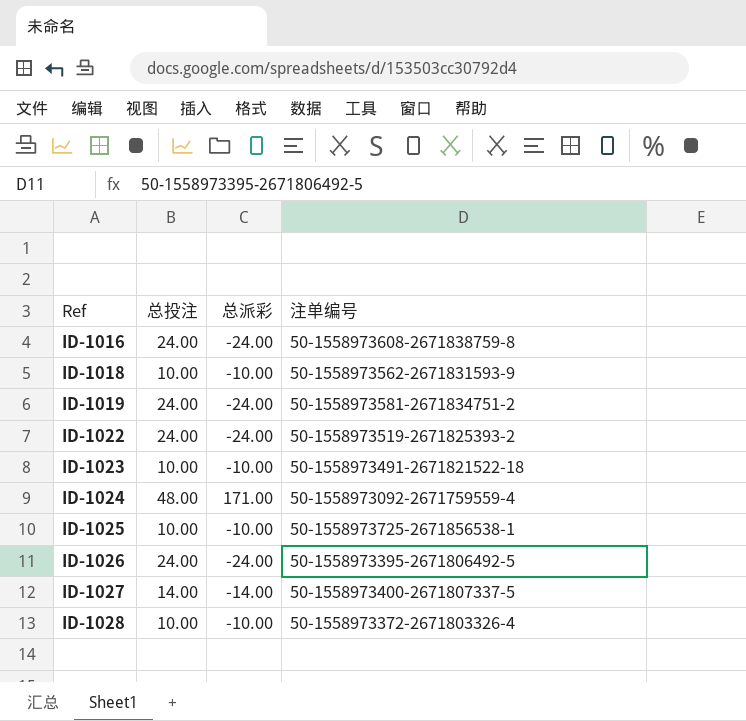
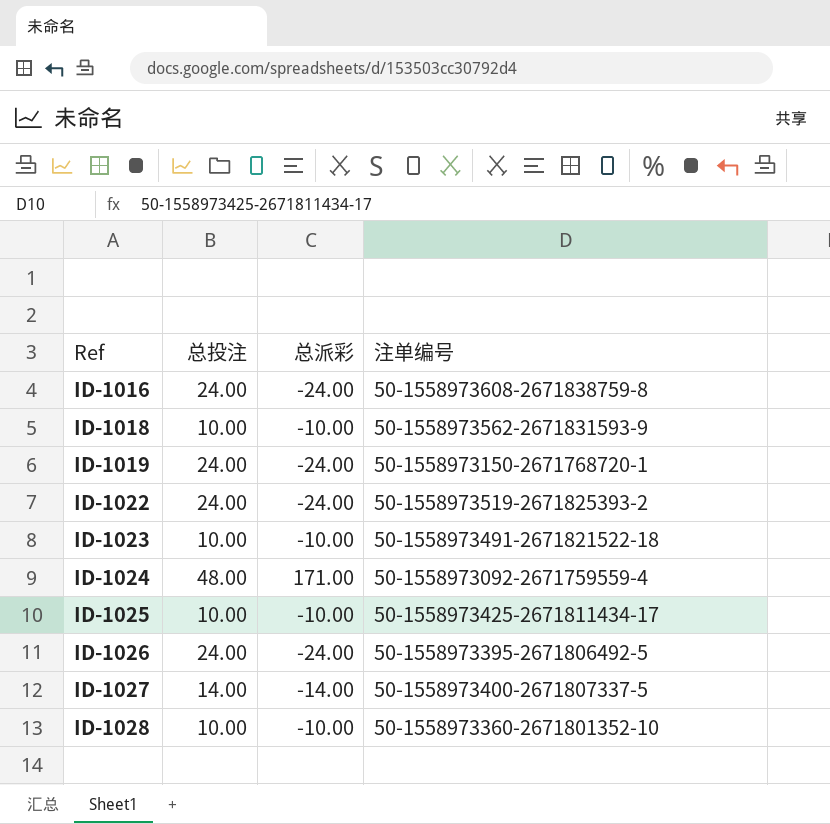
ID-1019 | 注单编号: 50-1558973581-2671834751-2 -> 50-1558973150-2671768720-1
ID-1025 | 注单编号: 50-1558973725-2671856538-1 -> 50-1558973425-2671811434-17
ID-1028 | 注单编号: 50-1558973372-2671803326-4 -> 50-1558973360-2671801352-10

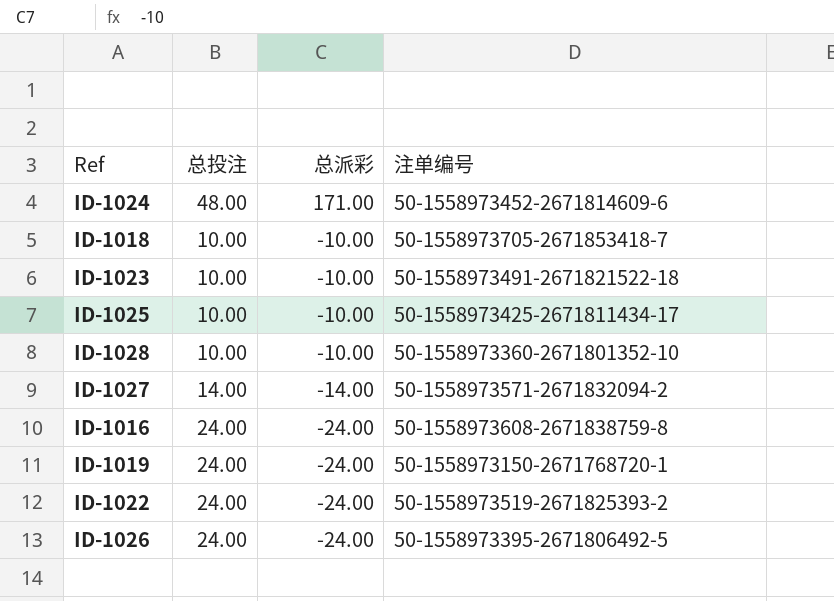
row order: Ref ascending -> 总派彩 descending
ID-1024 | 注单编号: 50-1558973092-2671759559-4 -> 50-1558973452-2671814609-6
ID-1018 | 注单编号: 50-1558973562-2671831593-9 -> 50-1558973705-2671853418-7
ID-1027 | 注单编号: 50-1558973400-2671807337-5 -> 50-1558973571-2671832094-2

